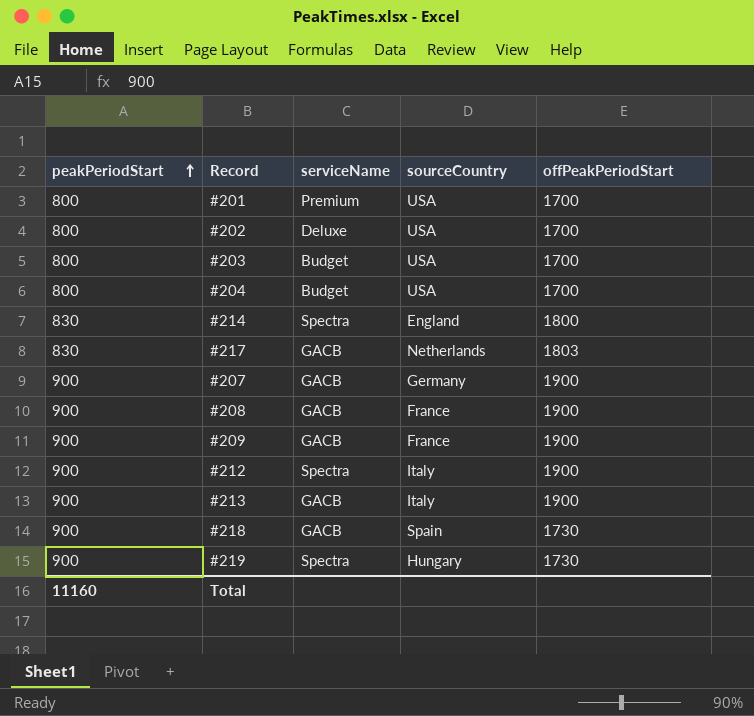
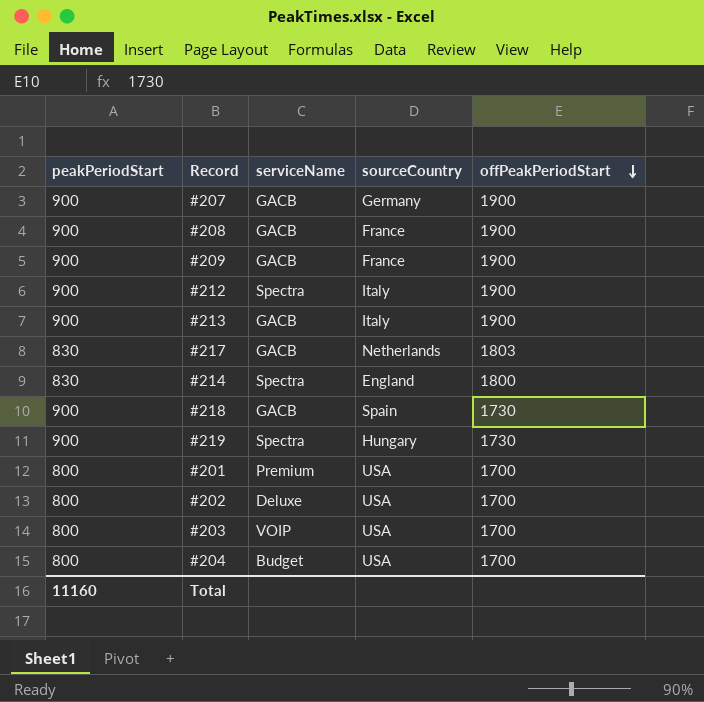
row order: peakPeriodStart ascending -> offPeakPeriodStart descending
#203 | serviceName: Budget -> VOIP

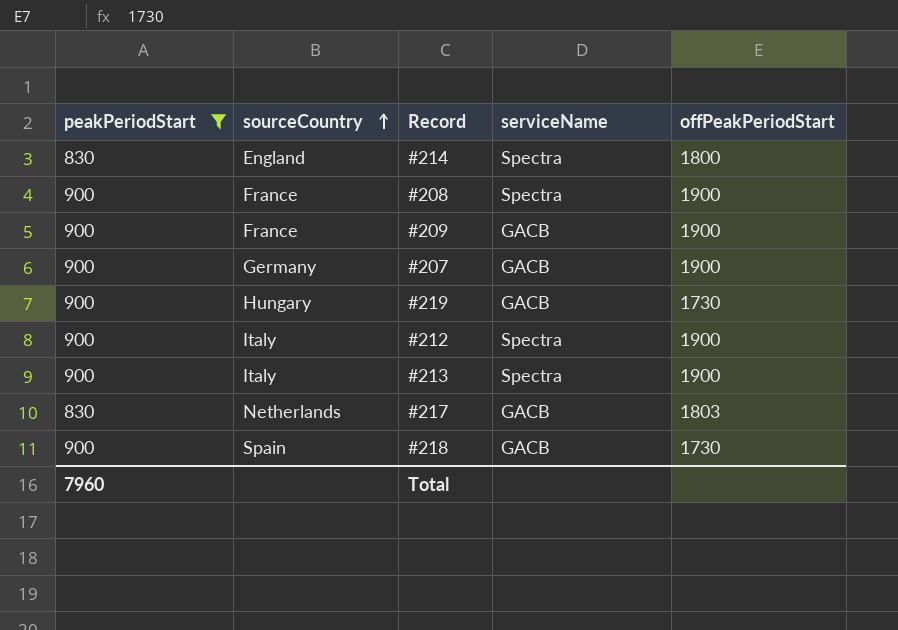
filter: none -> peakPeriodStart != 800
row order: offPeakPeriodStart descending -> sourceCountry ascending
column sourceCountry | position: 4 -> 2
#208 | serviceName: GACB -> Spectra
#219 | serviceName: Spectra -> GACB
#213 | serviceName: GACB -> Spectra
Total | peakPeriodStart: 11160 -> 7960

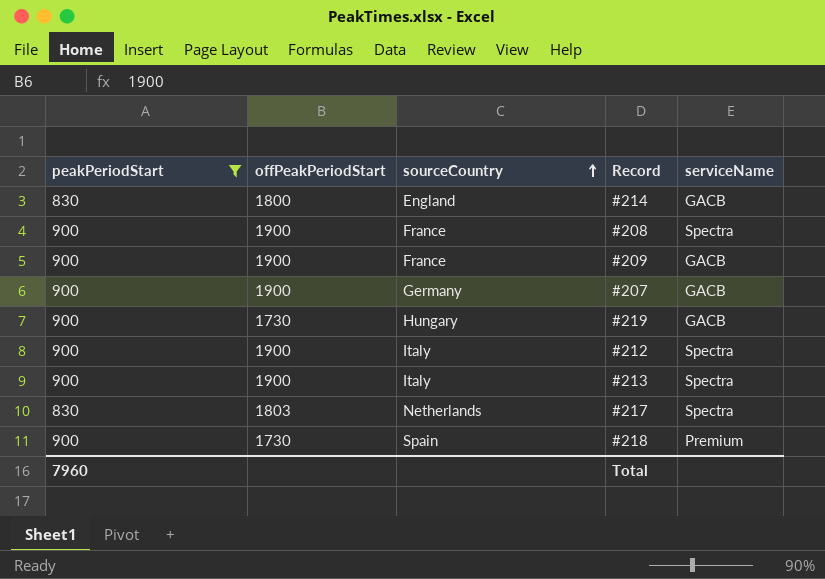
column offPeakPeriodStart | position: 5 -> 2
#214 | serviceName: Spectra -> GACB
#217 | serviceName: GACB -> Spectra
#218 | serviceName: GACB -> Premium

